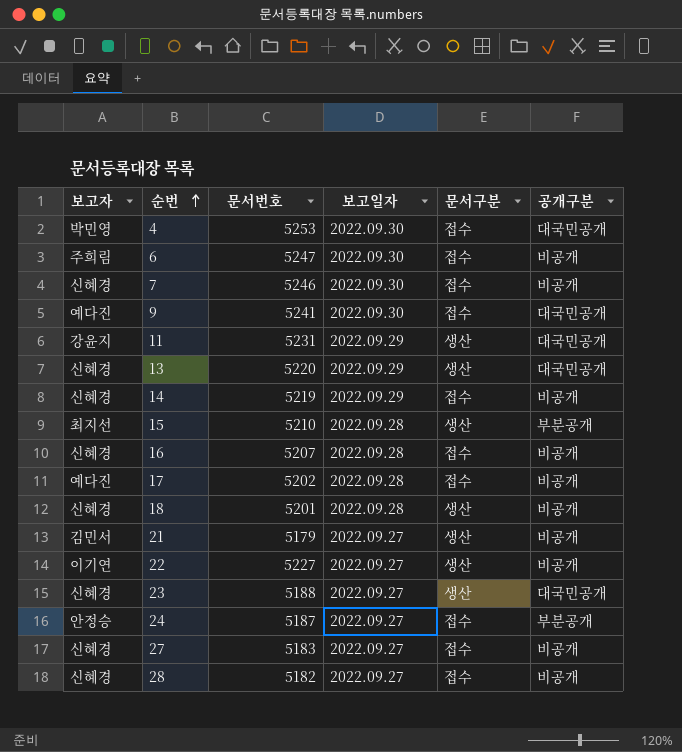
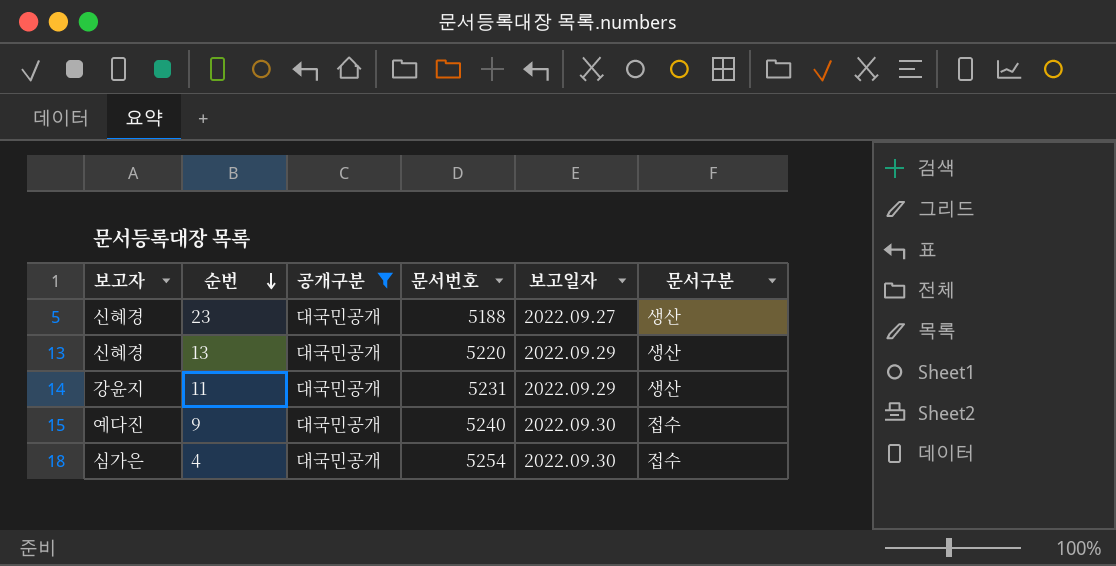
filter: none -> 공개구분 = 대국민공개
row order: 순번 ascending -> 순번 descending
column 공개구분 | position: 6 -> 3
9 | 문서번호: 5241 -> 5240
4 | 보고자: 박민영 -> 심가은
4 | 문서번호: 5253 -> 5254

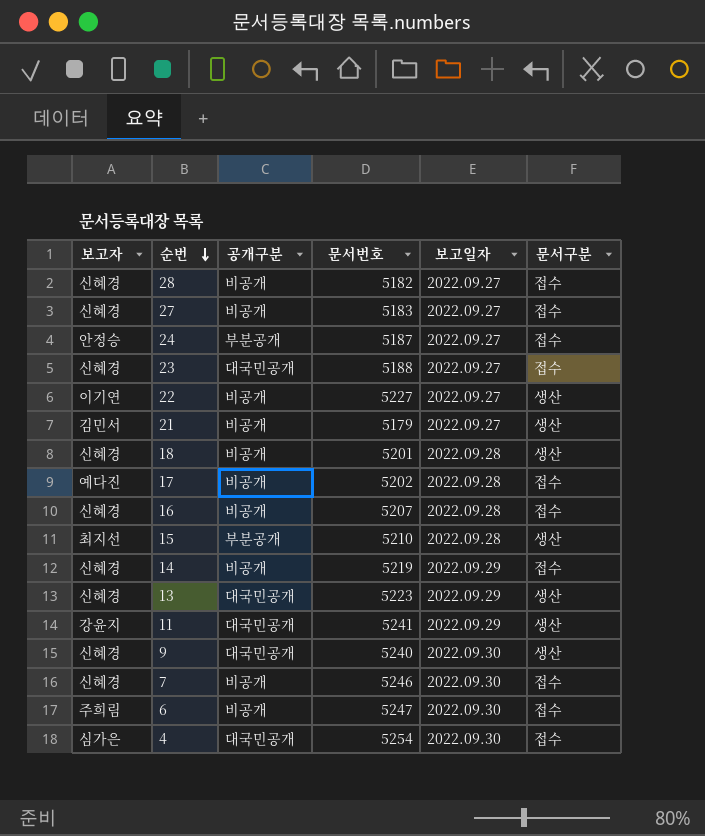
filter: 공개구분 = 대국민공개 -> none
23 | 문서구분: 생산 -> 접수
13 | 문서번호: 5220 -> 5223
11 | 문서번호: 5231 -> 5241
9 | 보고자: 예다진 -> 신혜경
9 | 문서구분: 접수 -> 생산

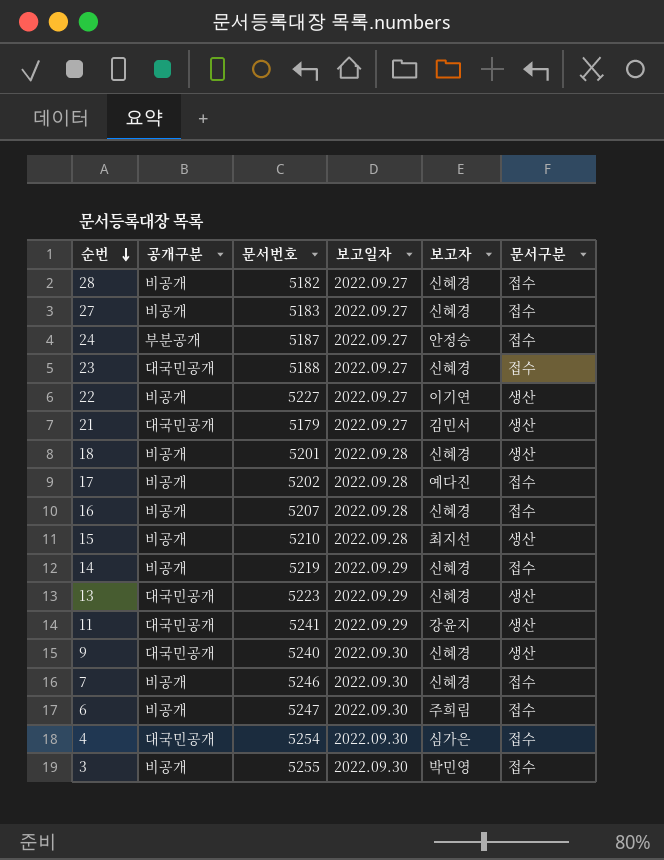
column 보고자 | position: 1 -> 5
21 | 공개구분: 비공개 -> 대국민공개
15 | 공개구분: 부분공개 -> 비공개
row 3: none -> 비공개 | 5255 | 2022.09.30 | 박민영 | 접수

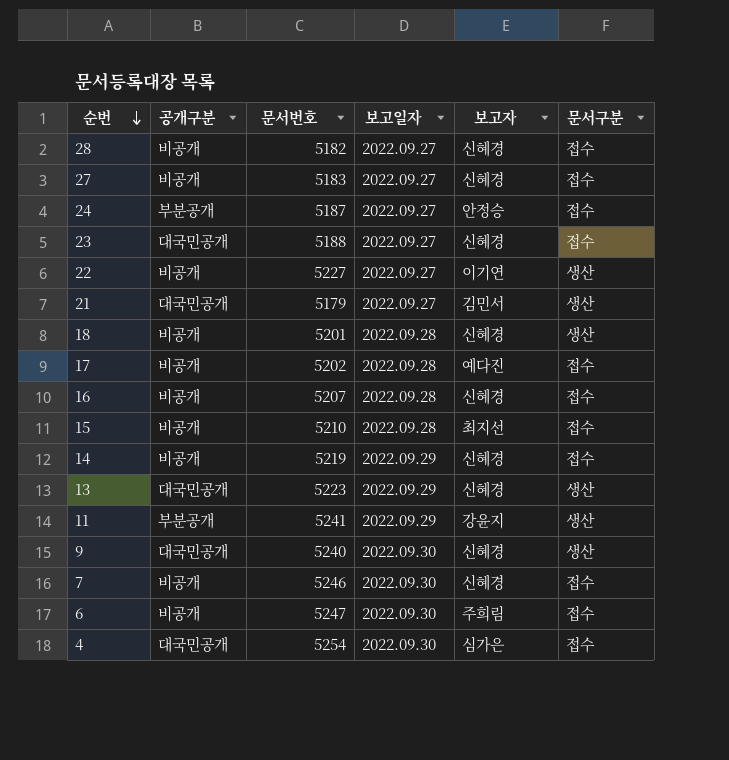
row 3: 비공개 | 5255 | 2022.09.30 | 박민영 | 접수 -> none
15 | 문서구분: 생산 -> 접수
11 | 공개구분: 대국민공개 -> 부분공개

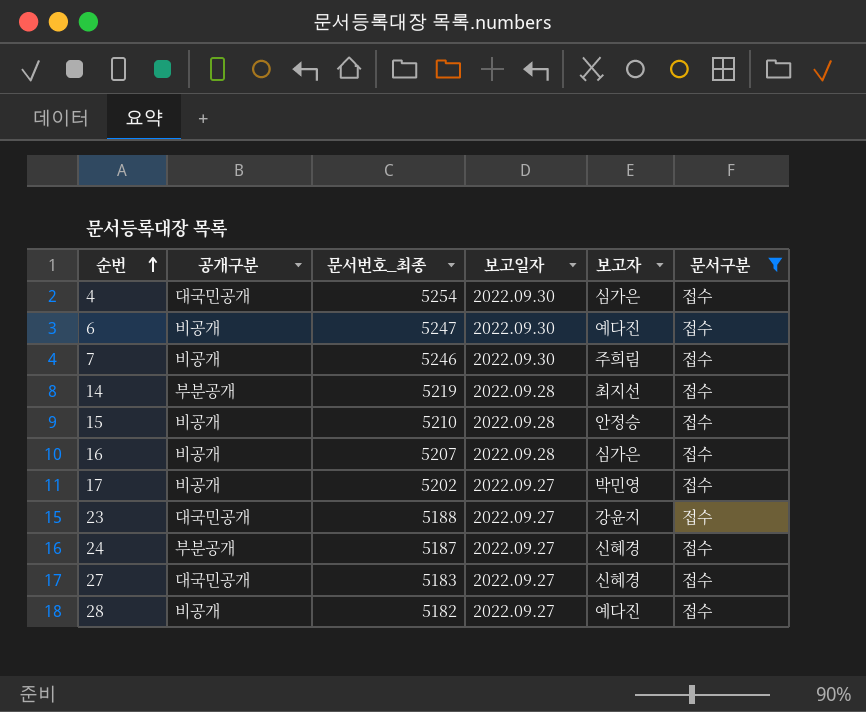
filter: none -> 문서구분 = 접수
row order: 순번 descending -> 순번 ascending
column name: 문서번호 -> 문서번호_최종
6 | 보고자: 주희림 -> 예다진
7 | 보고자: 신혜경 -> 주희림
14 | 공개구분: 비공개 -> 부분공개
14 | 보고일자: 2022.09.29 -> 2022.09.28
14 | 보고자: 신혜경 -> 최지선
15 | 보고자: 최지선 -> 안정승
16 | 보고자: 신혜경 -> 심가은
17 | 보고일자: 2022.09.28 -> 2022.09.27
17 | 보고자: 예다진 -> 박민영
23 | 보고자: 신혜경 -> 강윤지
24 | 보고자: 안정승 -> 신혜경
27 | 공개구분: 비공개 -> 대국민공개
28 | 보고자: 신혜경 -> 예다진

